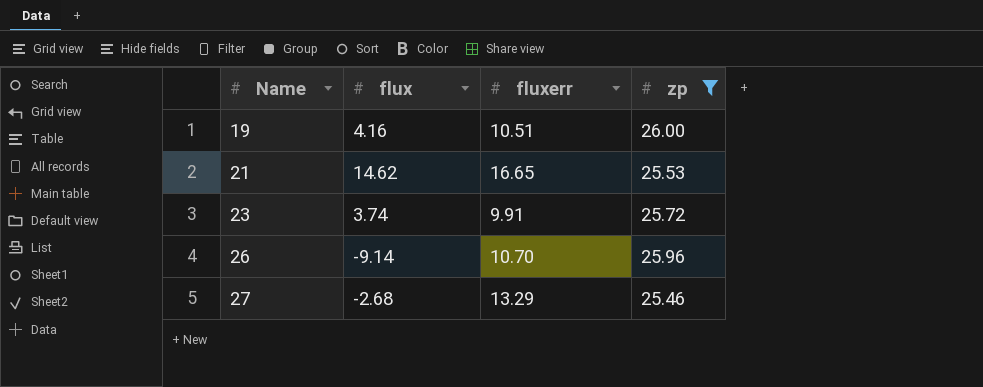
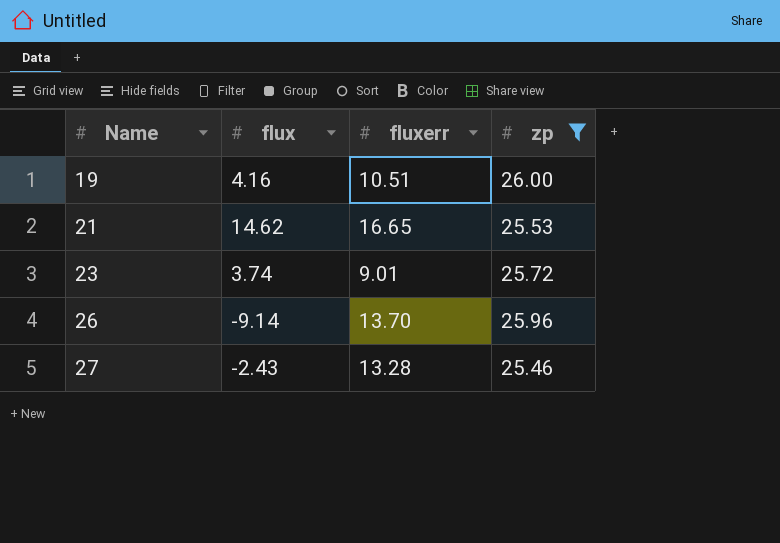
23 | fluxerr: 9.91 -> 9.01
26 | fluxerr: 10.70 -> 13.70
27 | flux: -2.68 -> -2.43
27 | fluxerr: 13.29 -> 13.28

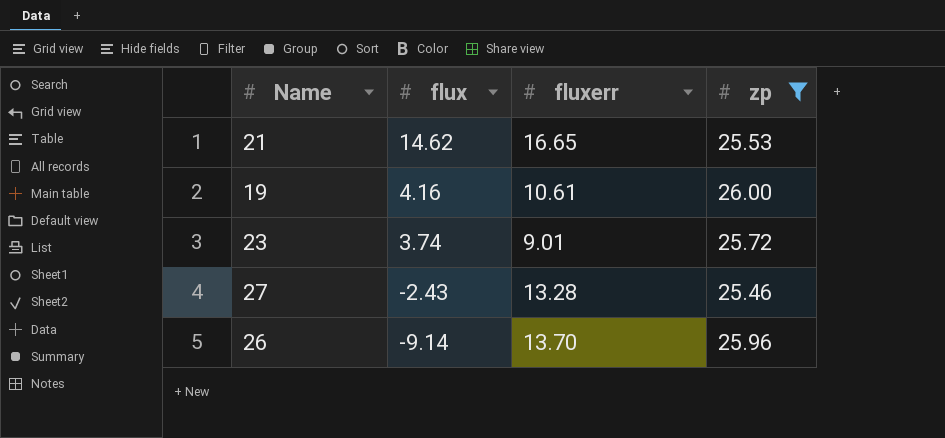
row order: Name ascending -> flux descending
19 | fluxerr: 10.51 -> 10.61

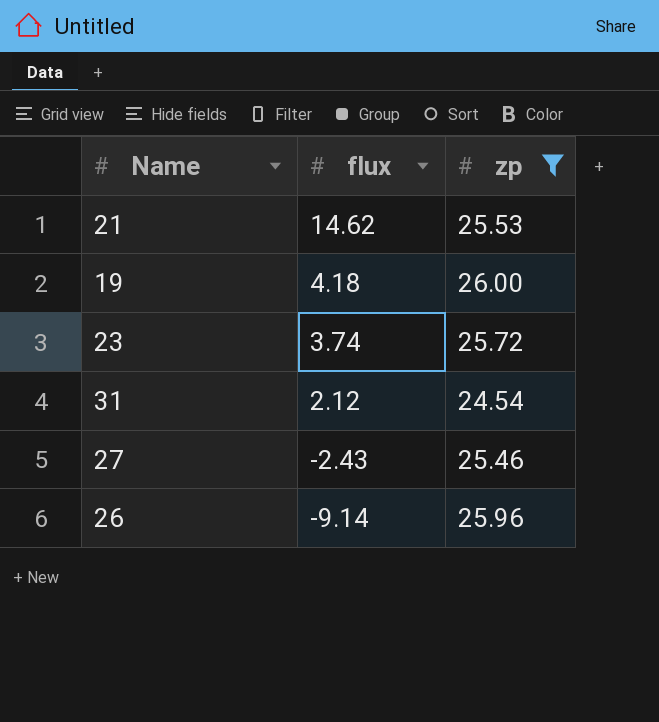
column fluxerr | position: 3 -> none
19 | flux: 4.16 -> 4.18
row 31: none -> 2.12 | 24.54

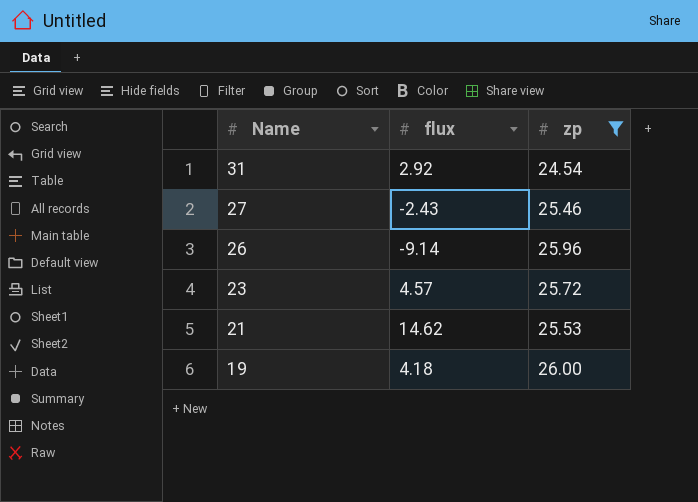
row order: flux descending -> Name descending
31 | flux: 2.12 -> 2.92
23 | flux: 3.74 -> 4.57

